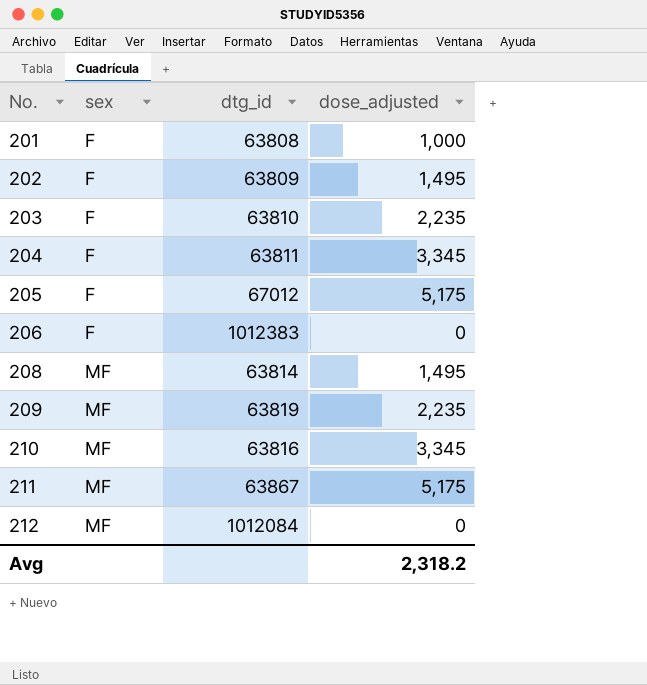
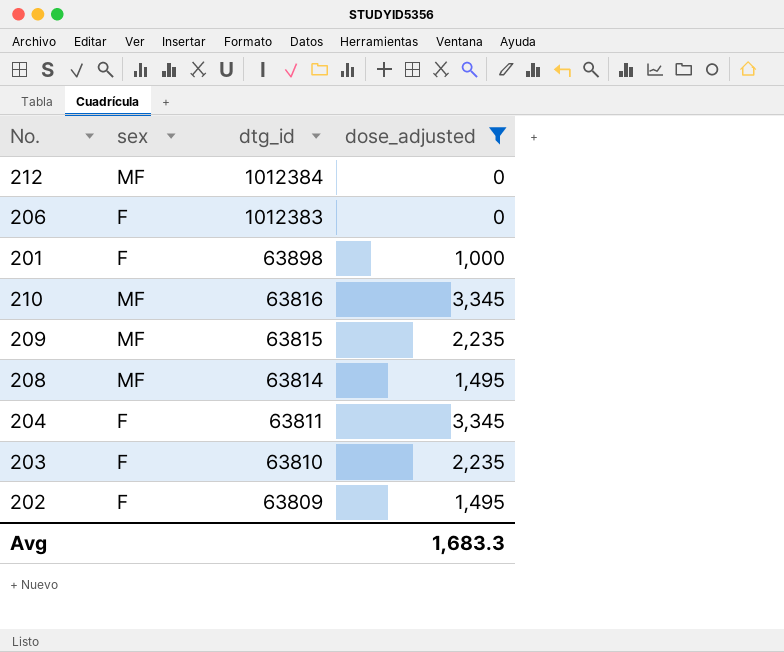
filter: none -> dose_adjusted != 5,175
row order: No. ascending -> dtg_id descending
212 | dtg_id: 1012084 -> 1012384
201 | dtg_id: 63808 -> 63898
209 | dtg_id: 63819 -> 63815
Avg | dose_adjusted: 2,318.2 -> 1,683.3

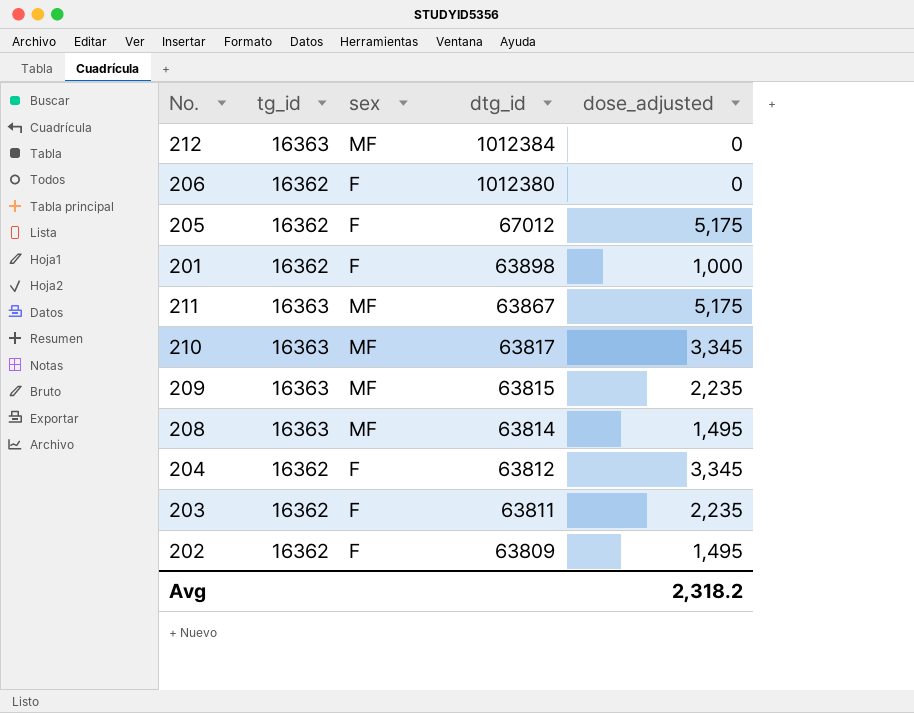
filter: dose_adjusted != 5,175 -> none
column tg_id | position: none -> 2
206 | dtg_id: 1012383 -> 1012380
210 | dtg_id: 63816 -> 63817
204 | dtg_id: 63811 -> 63812
203 | dtg_id: 63810 -> 63811
Avg | dose_adjusted: 1,683.3 -> 2,318.2

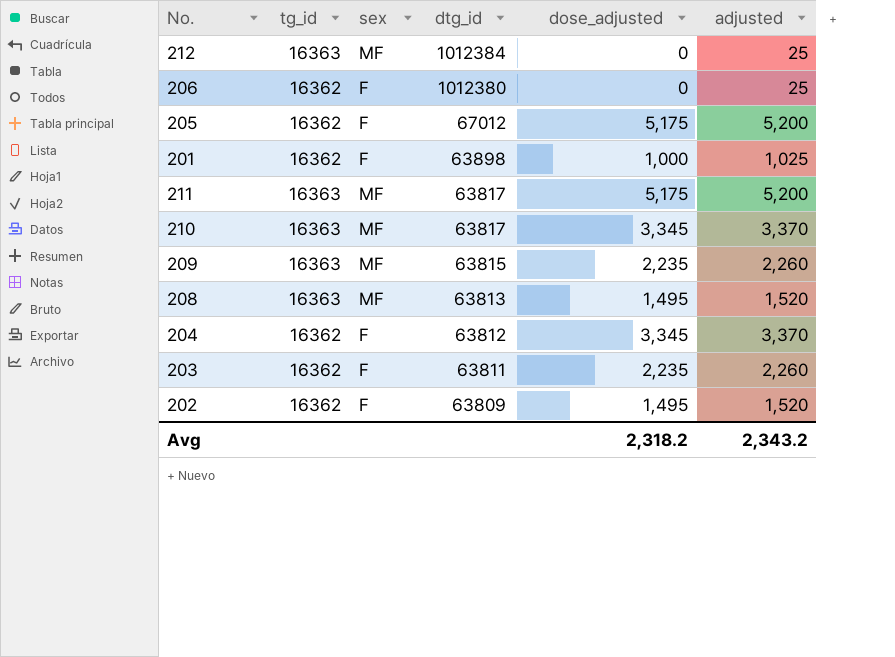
column adjusted | formula: none -> [dose_adjusted] + 25
211 | dtg_id: 63867 -> 63817
208 | dtg_id: 63814 -> 63813

